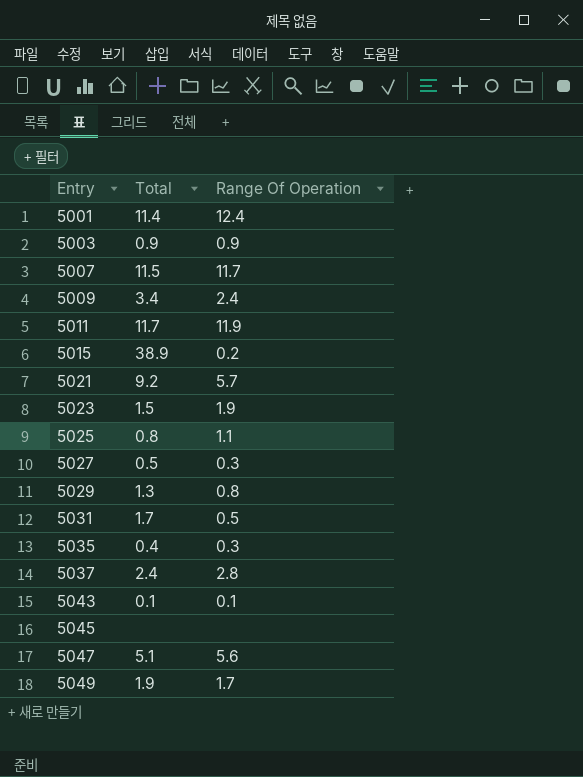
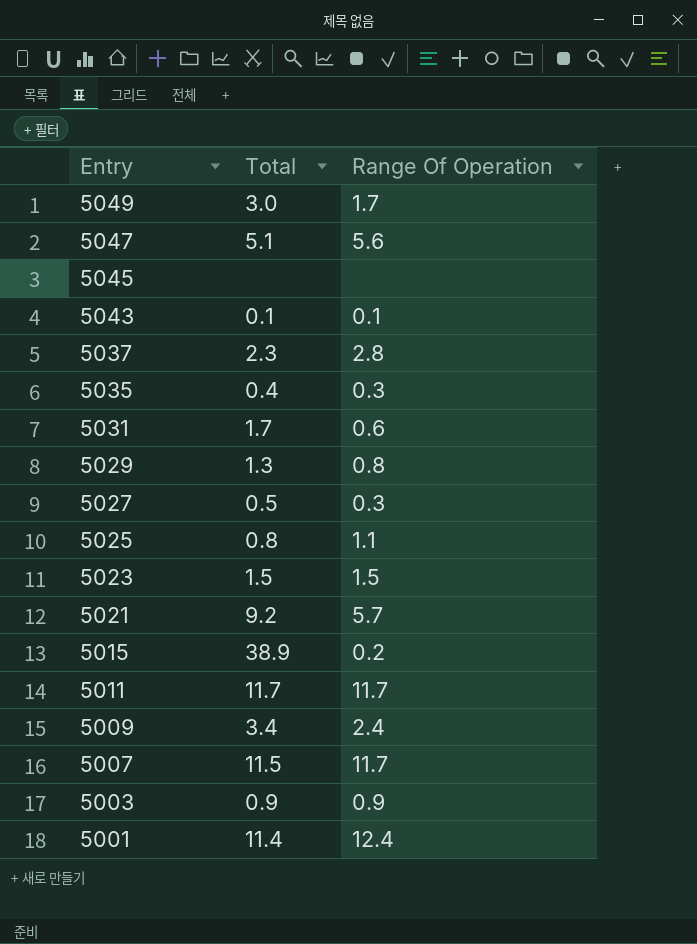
row order: Entry ascending -> Entry descending
5049 | Total: 1.9 -> 3.0
5037 | Total: 2.4 -> 2.3
5031 | Range Of Operation: 0.5 -> 0.6
5023 | Range Of Operation: 1.9 -> 1.5
5011 | Range Of Operation: 11.9 -> 11.7

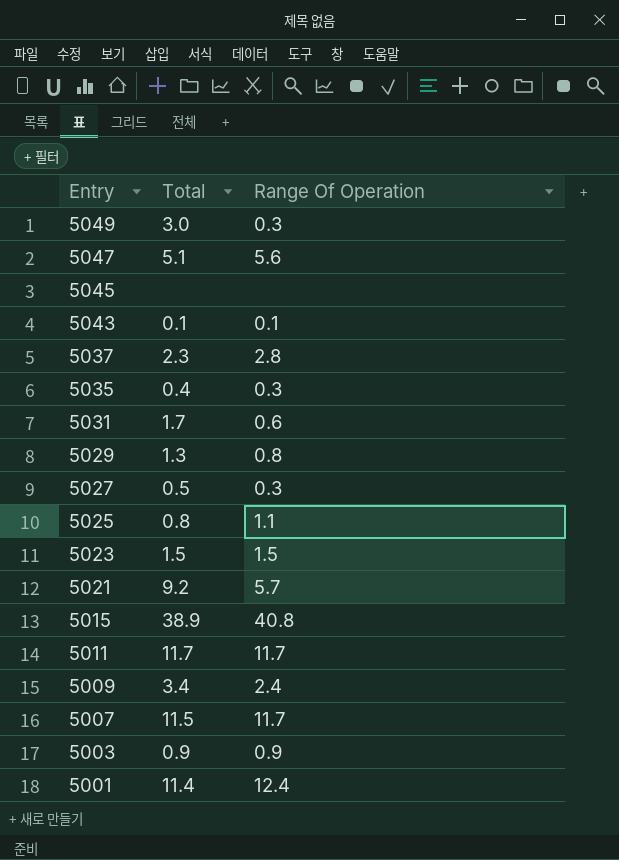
5049 | Range Of Operation: 1.7 -> 0.3
5015 | Range Of Operation: 0.2 -> 40.8

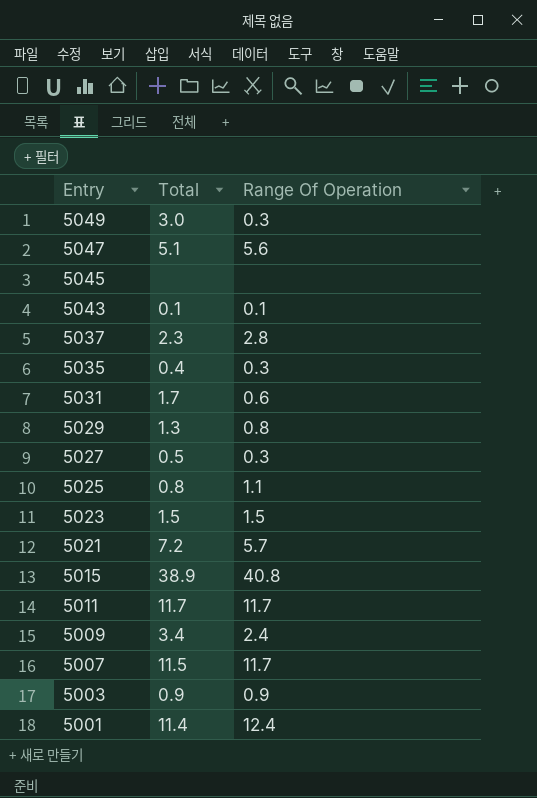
5021 | Total: 9.2 -> 7.2

